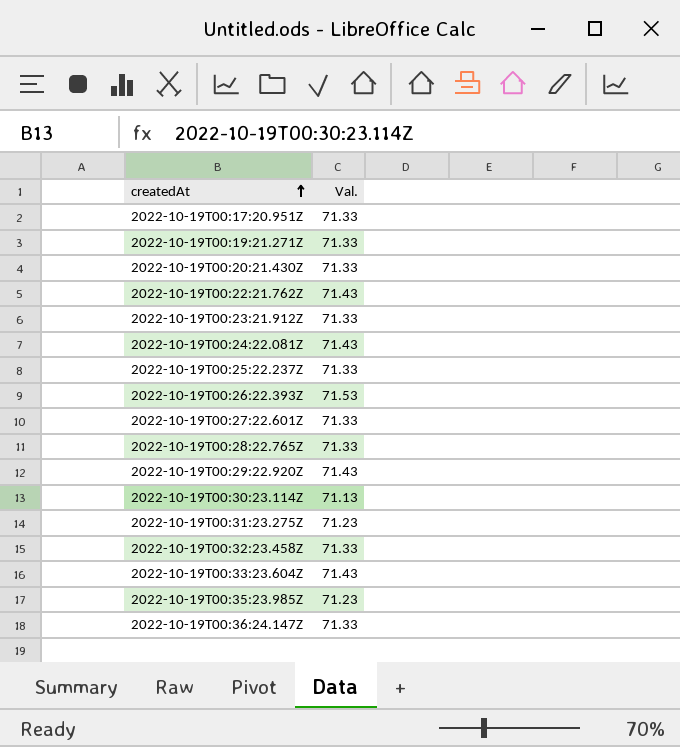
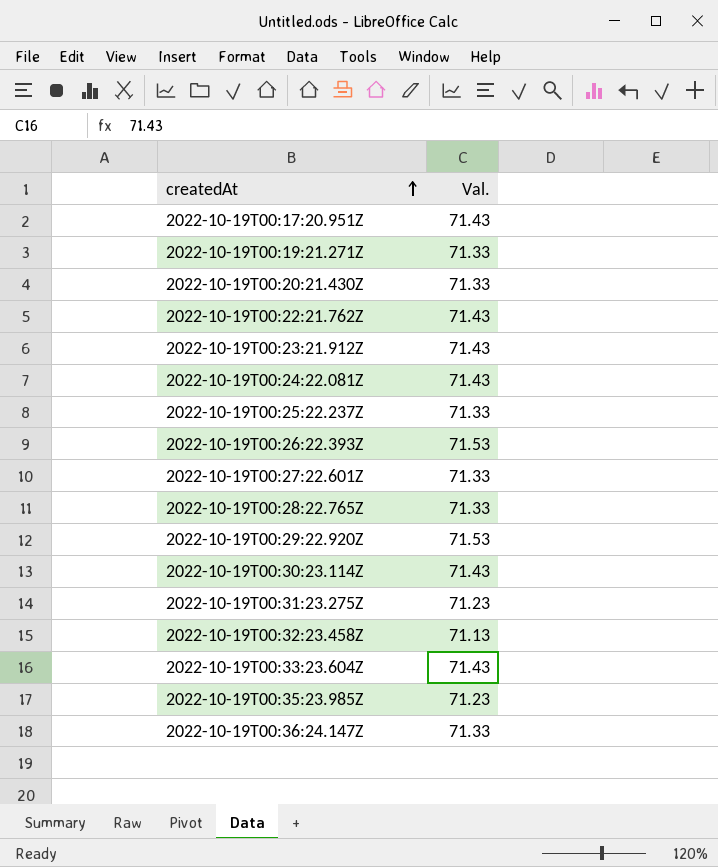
2022-10-19T00:17:20.951Z | Val.: 71.33 -> 71.43
2022-10-19T00:23:21.912Z | Val.: 71.33 -> 71.43
2022-10-19T00:29:22.920Z | Val.: 71.43 -> 71.53
2022-10-19T00:30:23.114Z | Val.: 71.13 -> 71.43
2022-10-19T00:32:23.458Z | Val.: 71.33 -> 71.13

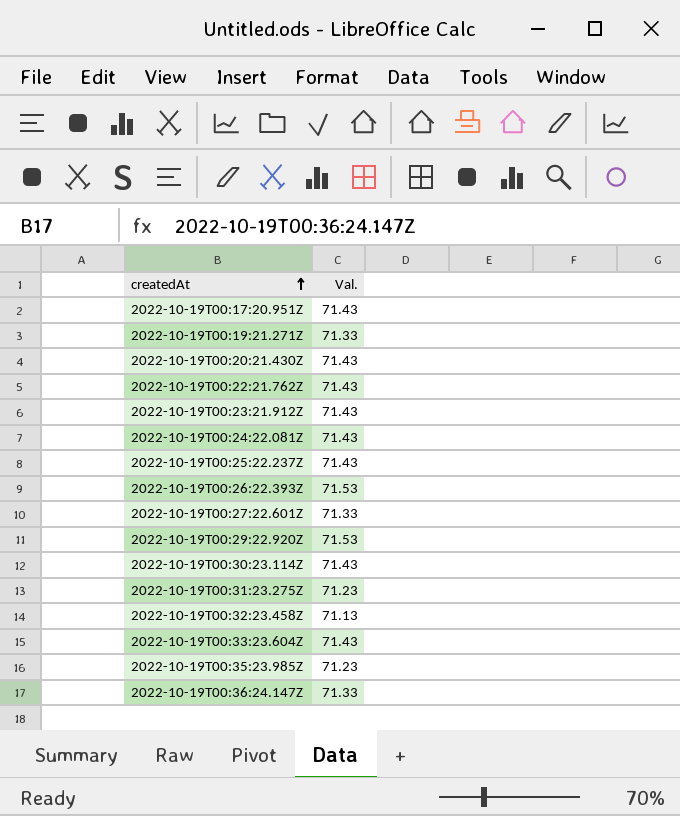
row 2022-10-19T00:28:22.765Z: 71.33 -> none
2022-10-19T00:20:21.430Z | Val.: 71.33 -> 71.43
2022-10-19T00:25:22.237Z | Val.: 71.33 -> 71.43

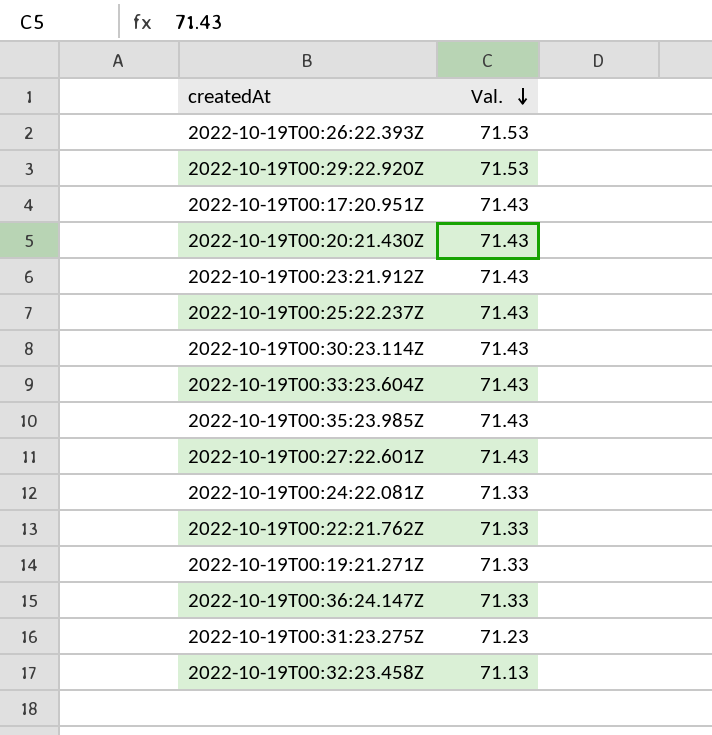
row order: createdAt ascending -> Val. descending
2022-10-19T00:35:23.985Z | Val.: 71.23 -> 71.43
2022-10-19T00:27:22.601Z | Val.: 71.33 -> 71.43
2022-10-19T00:24:22.081Z | Val.: 71.43 -> 71.33
2022-10-19T00:22:21.762Z | Val.: 71.43 -> 71.33

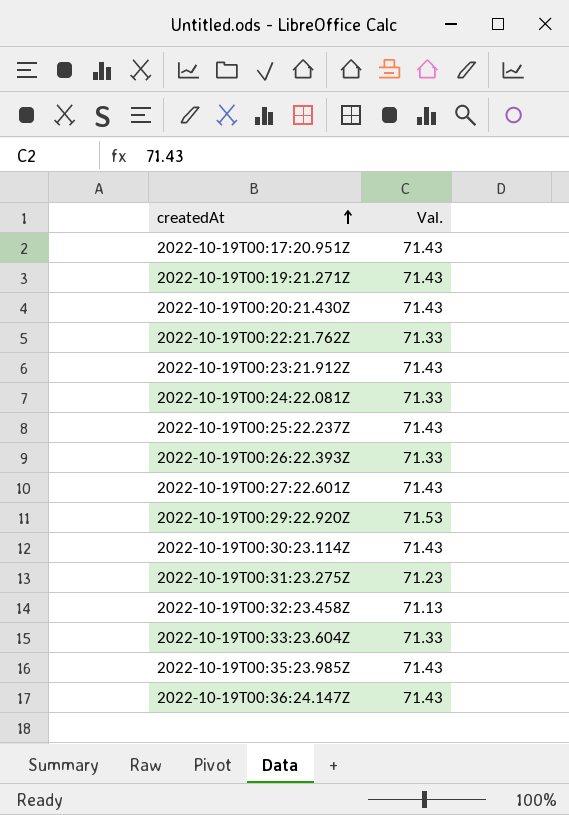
row order: Val. descending -> createdAt ascending
2022-10-19T00:19:21.271Z | Val.: 71.33 -> 71.43
2022-10-19T00:26:22.393Z | Val.: 71.53 -> 71.33
2022-10-19T00:33:23.604Z | Val.: 71.43 -> 71.33
2022-10-19T00:36:24.147Z | Val.: 71.33 -> 71.43

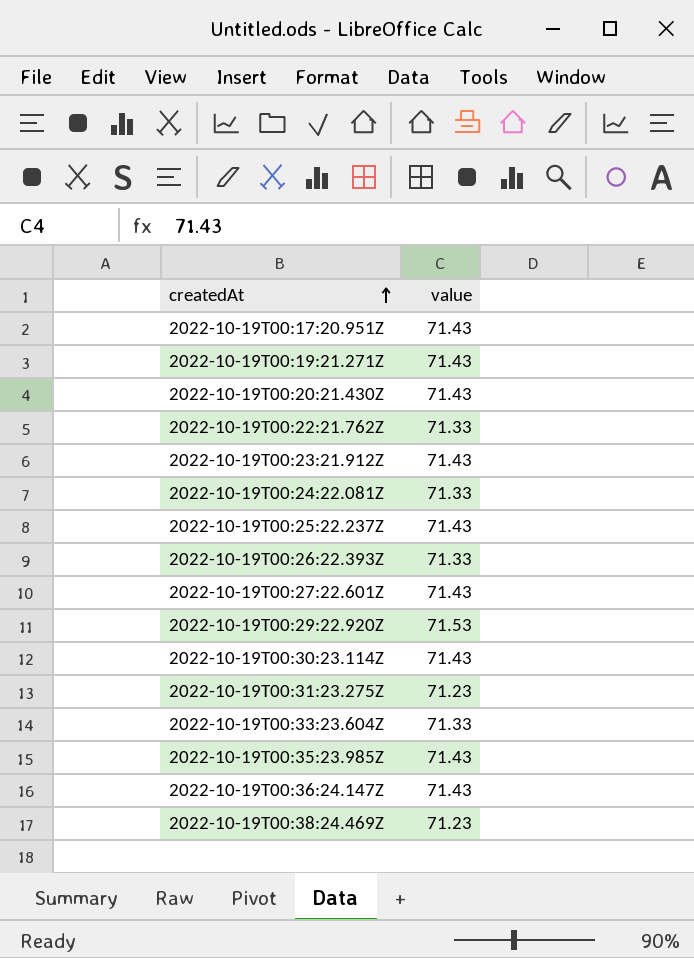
column name: Val. -> value
row 2022-10-19T00:32:23.458Z: 71.13 -> none
row 2022-10-19T00:38:24.469Z: none -> 71.23

